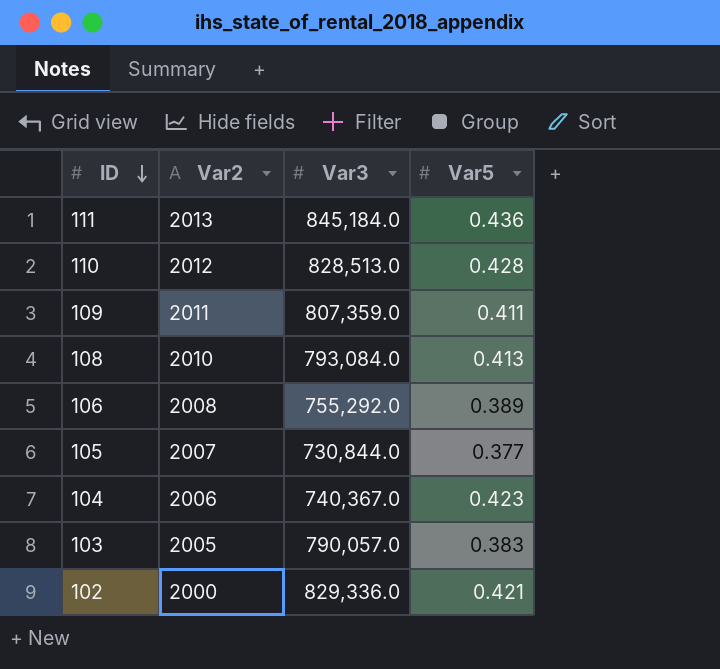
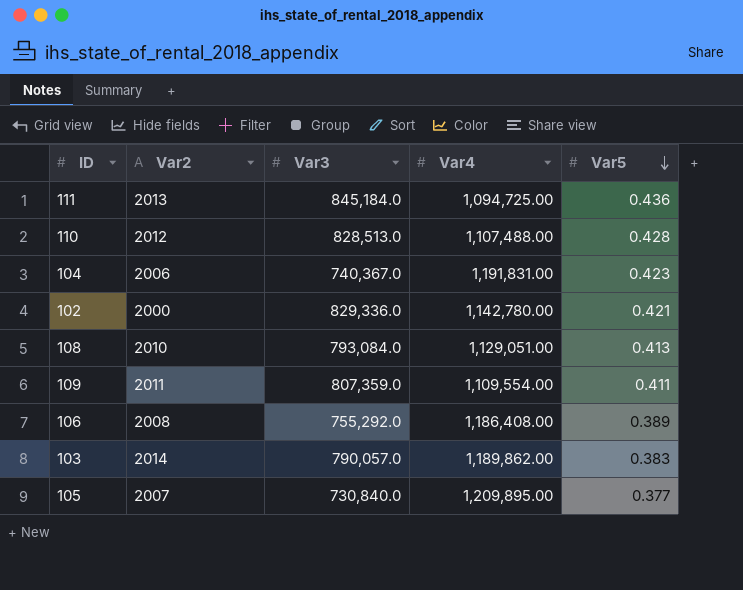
row order: ID descending -> Var5 descending
column Var4 | position: none -> 4
103 | Var2: 2005 -> 2014
105 | Var3: 730,844.0 -> 730,840.0

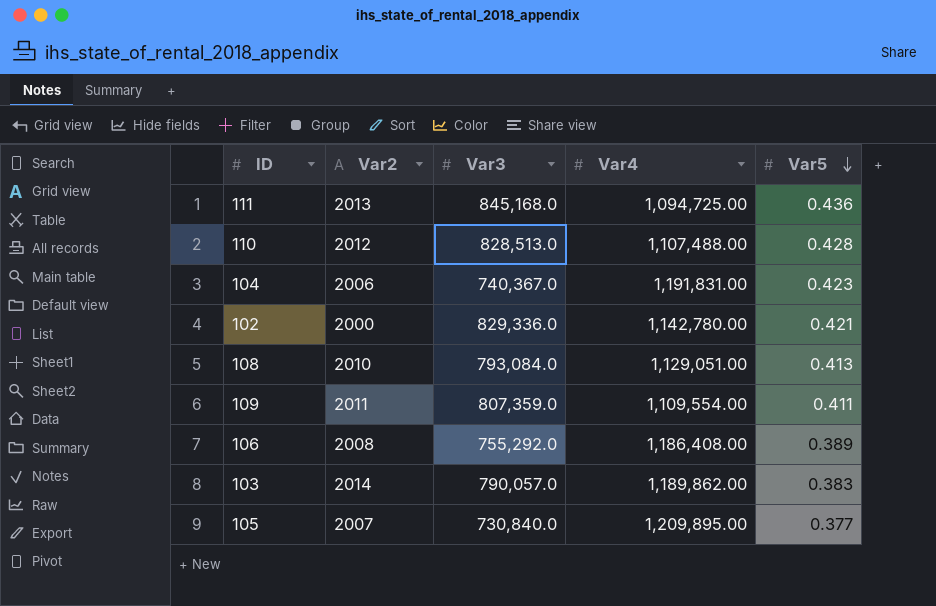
111 | Var3: 845,184.0 -> 845,168.0

